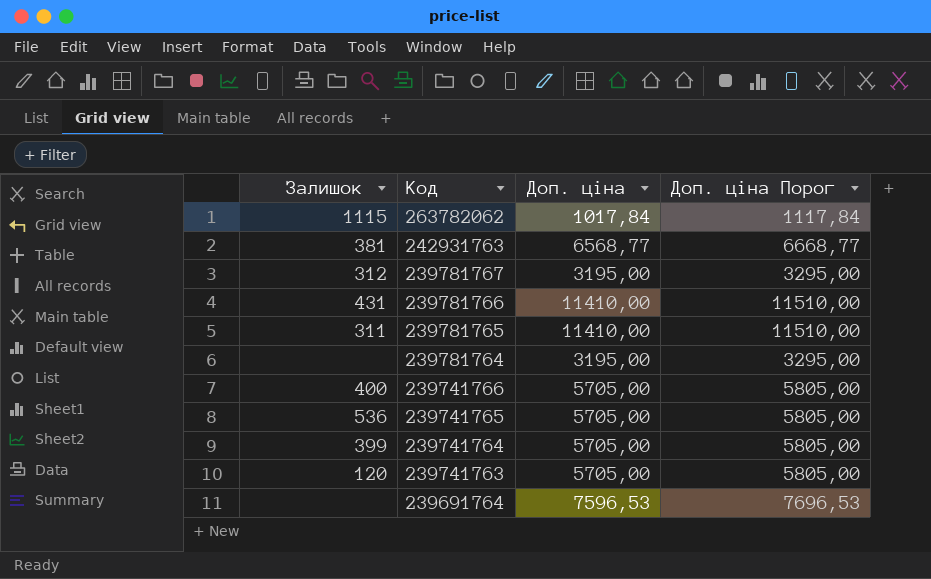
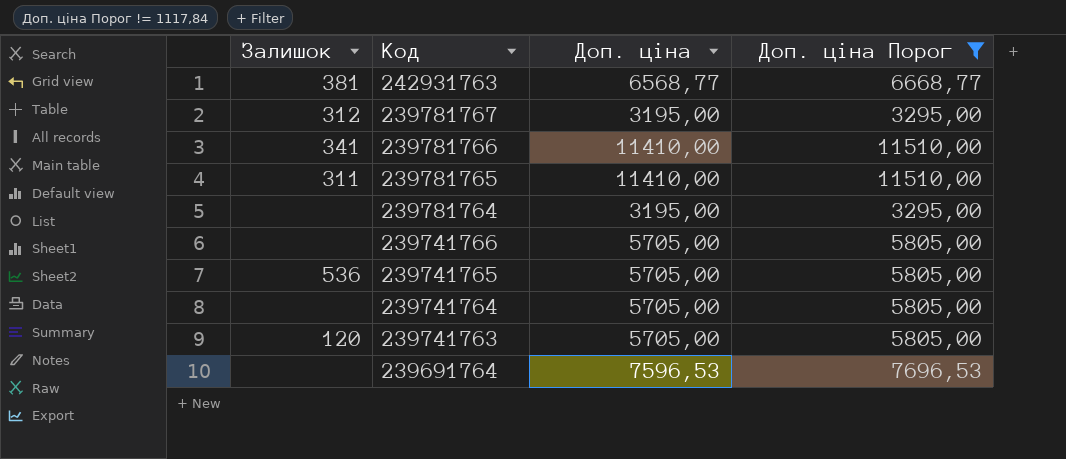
filter: none -> Доп. ціна Порог != 1117,84
239781766 | Залишок: 431 -> 341
239741766 | Залишок: 400 -> none
239741764 | Залишок: 399 -> none

